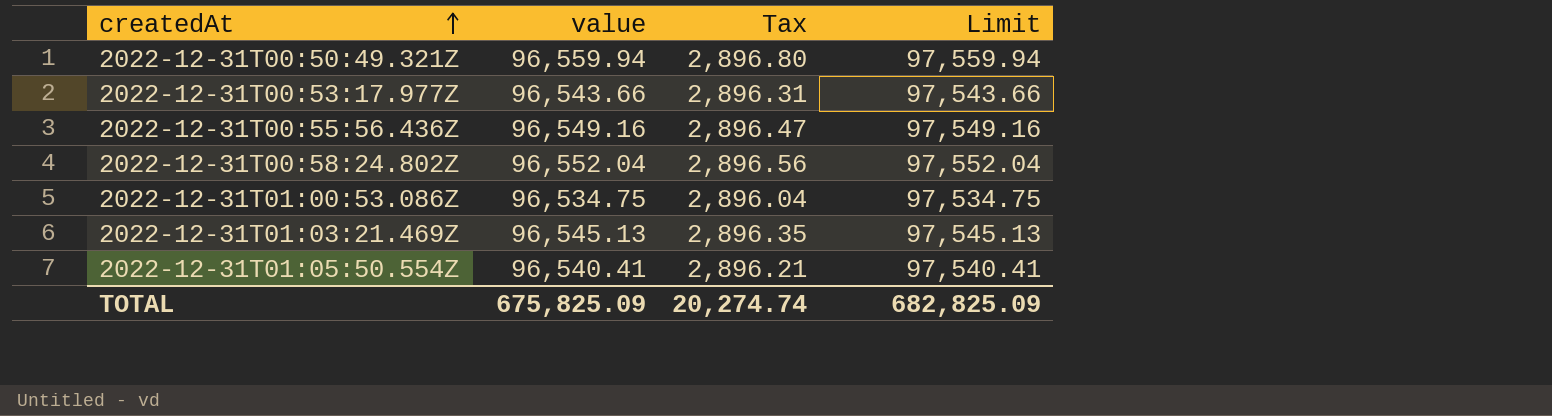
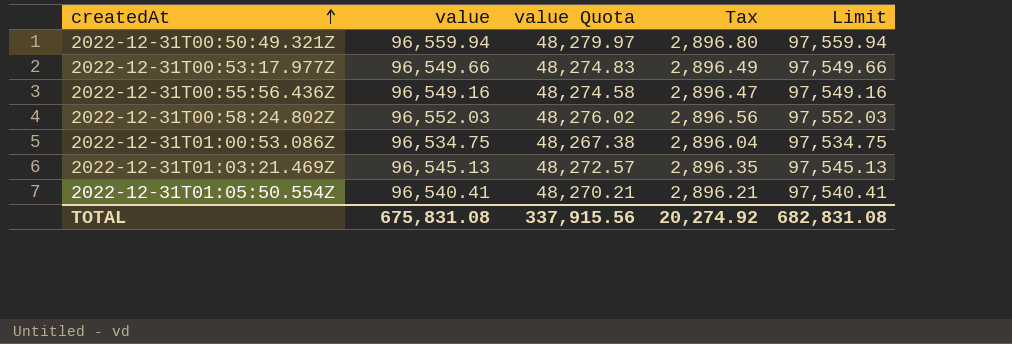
column value Quota | formula: none -> [value] * 0.5
2022-12-31T00:53:17.977Z | value: 96,543.66 -> 96,549.66
2022-12-31T00:53:17.977Z | Tax: 2,896.31 -> 2,896.49
2022-12-31T00:53:17.977Z | Limit: 97,543.66 -> 97,549.66
2022-12-31T00:58:24.802Z | value: 96,552.04 -> 96,552.03
2022-12-31T00:58:24.802Z | Limit: 97,552.04 -> 97,552.03
TOTAL | value: 675,825.09 -> 675,831.08
TOTAL | Tax: 20,274.74 -> 20,274.92
TOTAL | Limit: 682,825.09 -> 682,831.08

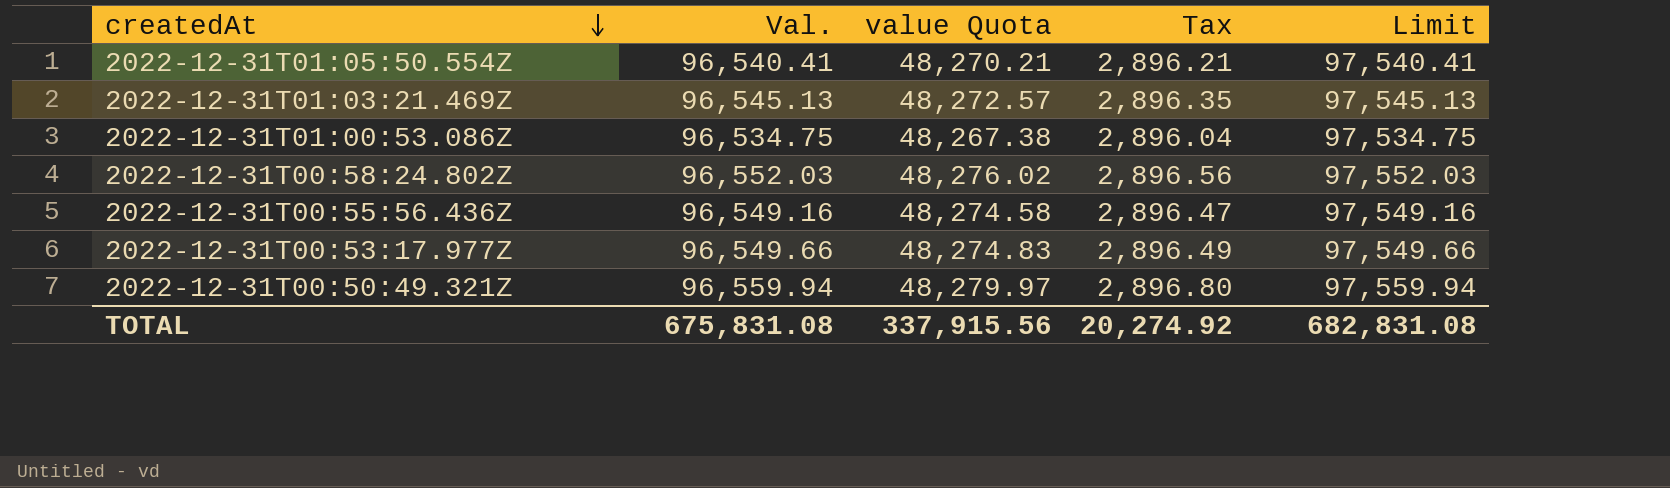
row order: createdAt ascending -> createdAt descending
column name: value -> Val.

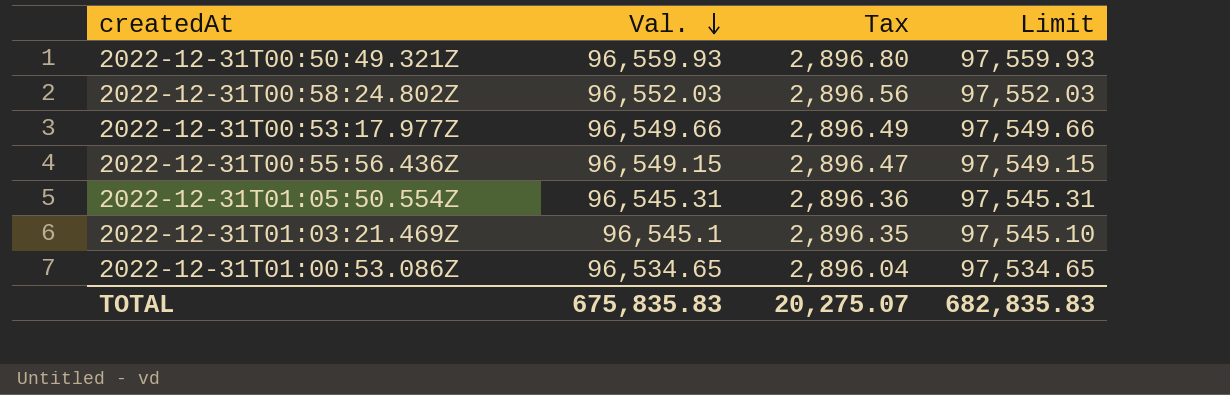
row order: createdAt descending -> Val. descending
column value Quota | formula: [Val.] * 0.5 -> none
2022-12-31T00:50:49.321Z | Val.: 96,559.94 -> 96,559.93
2022-12-31T00:50:49.321Z | Limit: 97,559.94 -> 97,559.93
2022-12-31T00:55:56.436Z | Val.: 96,549.16 -> 96,549.15
2022-12-31T00:55:56.436Z | Limit: 97,549.16 -> 97,549.15
2022-12-31T01:05:50.554Z | Val.: 96,540.41 -> 96,545.31
2022-12-31T01:05:50.554Z | Tax: 2,896.21 -> 2,896.36
2022-12-31T01:05:50.554Z | Limit: 97,540.41 -> 97,545.31
2022-12-31T01:03:21.469Z | Val.: 96,545.13 -> 96,545.1
2022-12-31T01:03:21.469Z | Limit: 97,545.13 -> 97,545.10
2022-12-31T01:00:53.086Z | Val.: 96,534.75 -> 96,534.65
2022-12-31T01:00:53.086Z | Limit: 97,534.75 -> 97,534.65
TOTAL | Val.: 675,831.08 -> 675,835.83
TOTAL | Tax: 20,274.92 -> 20,275.07
TOTAL | Limit: 682,831.08 -> 682,835.83

